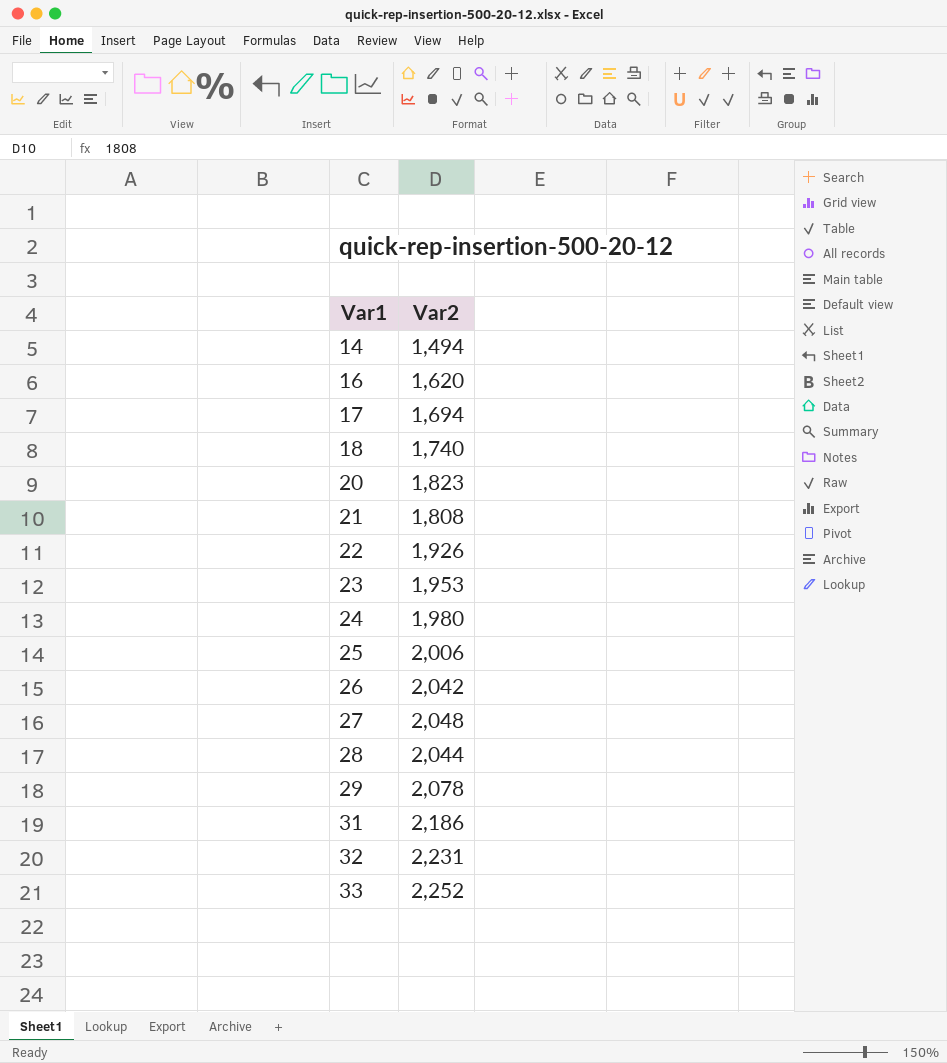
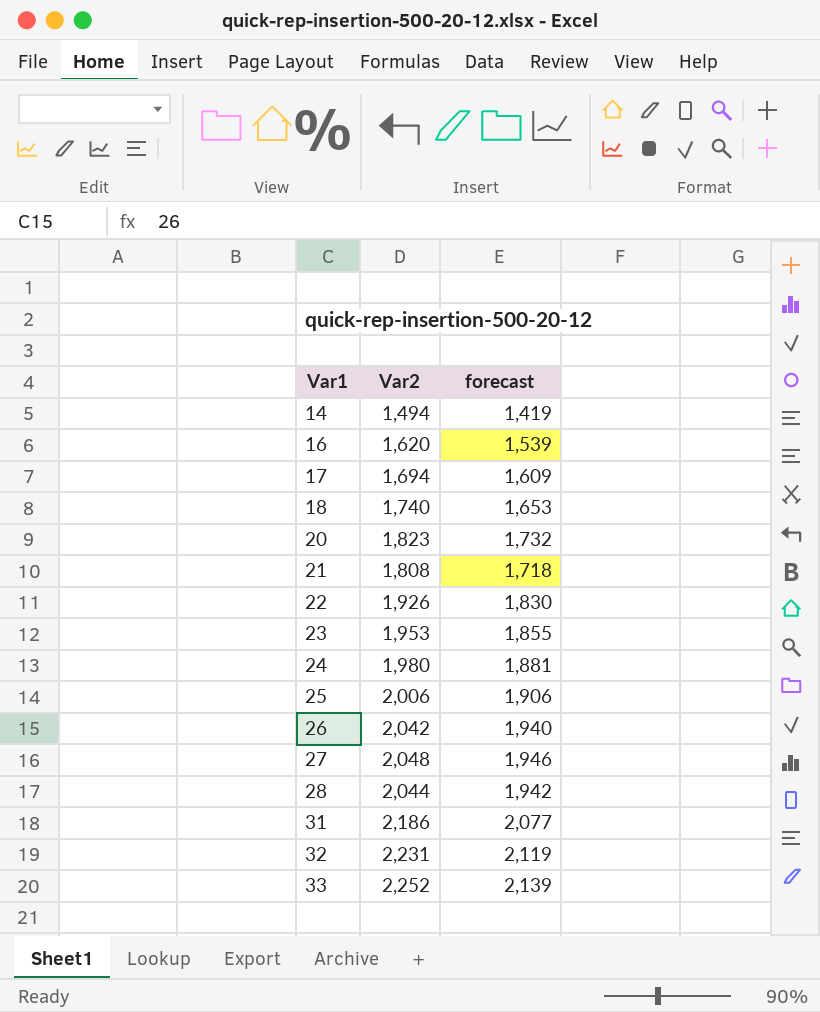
column forecast | formula: none -> [Var2] * 0.95
row 29: 2,078 -> none

